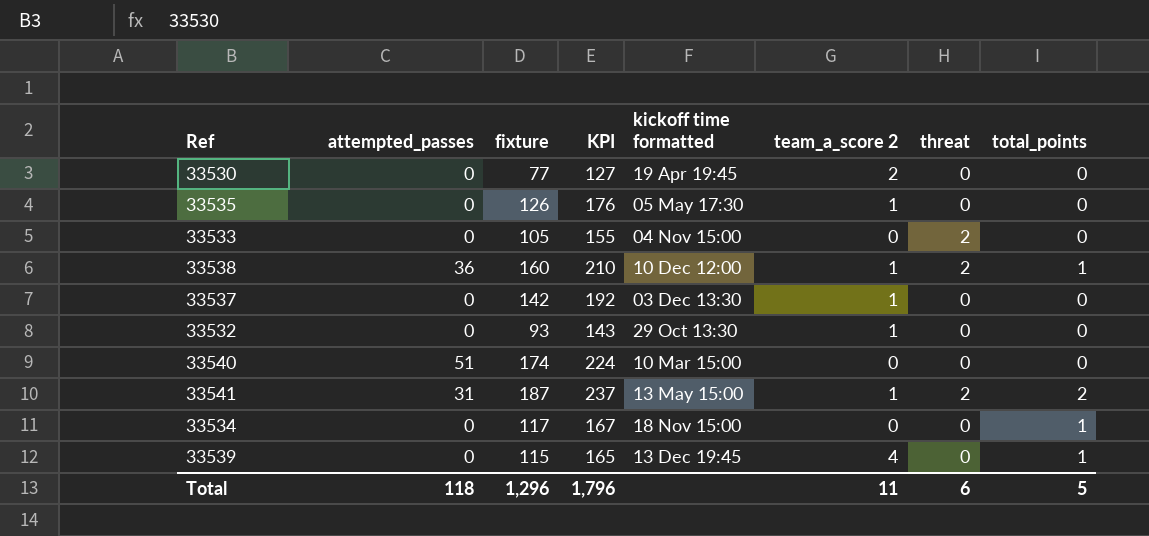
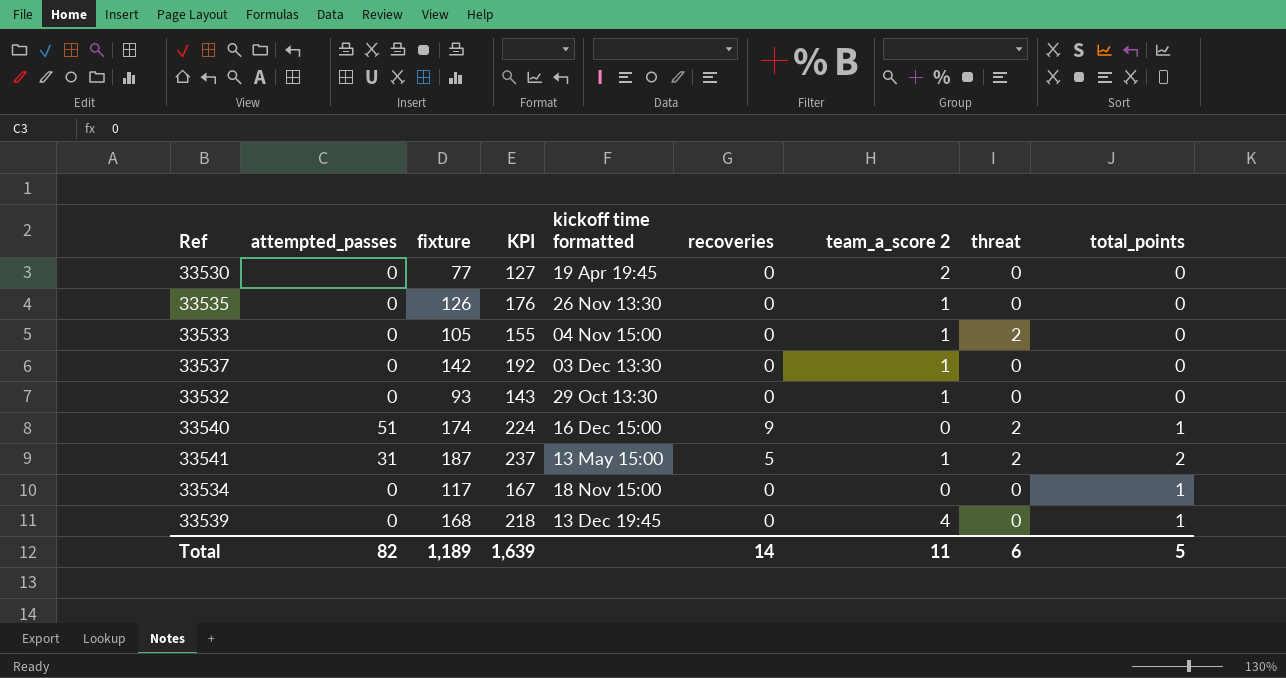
column recoveries | position: none -> 6
row 33538: 36 | 160 | 210 | 10 Dec 12:00 | 1 | 2 | 1 -> none
33535 | kickoff time formatted: 05 May 17:30 -> 26 Nov 13:30
33533 | team_a_score 2: 0 -> 1
33540 | kickoff time formatted: 10 Mar 15:00 -> 16 Dec 15:00
33540 | threat: 0 -> 2
33540 | total_points: 0 -> 1
33539 | fixture: 115 -> 168
33539 | KPI: 165 -> 218
Total | attempted_passes: 118 -> 82
Total | fixture: 1,296 -> 1,189
Total | KPI: 1,796 -> 1,639

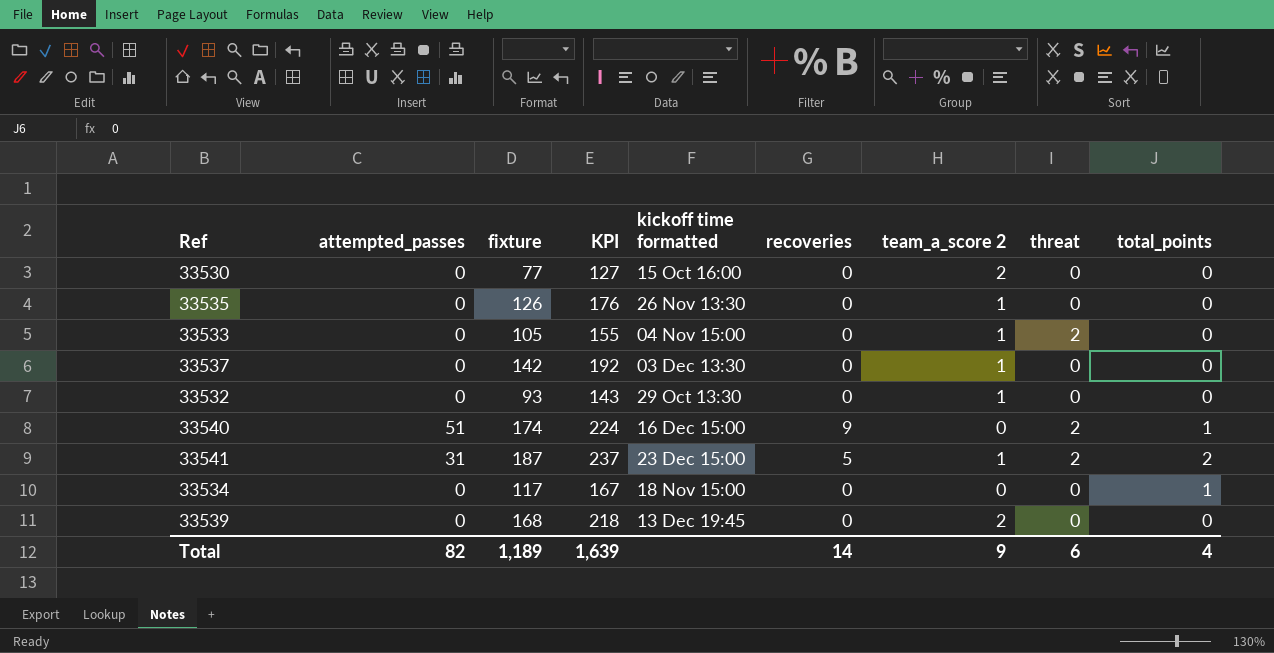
33530 | kickoff time formatted: 19 Apr 19:45 -> 15 Oct 16:00
33541 | kickoff time formatted: 13 May 15:00 -> 23 Dec 15:00
33539 | team_a_score 2: 4 -> 2
33539 | total_points: 1 -> 0
Total | team_a_score 2: 11 -> 9
Total | total_points: 5 -> 4

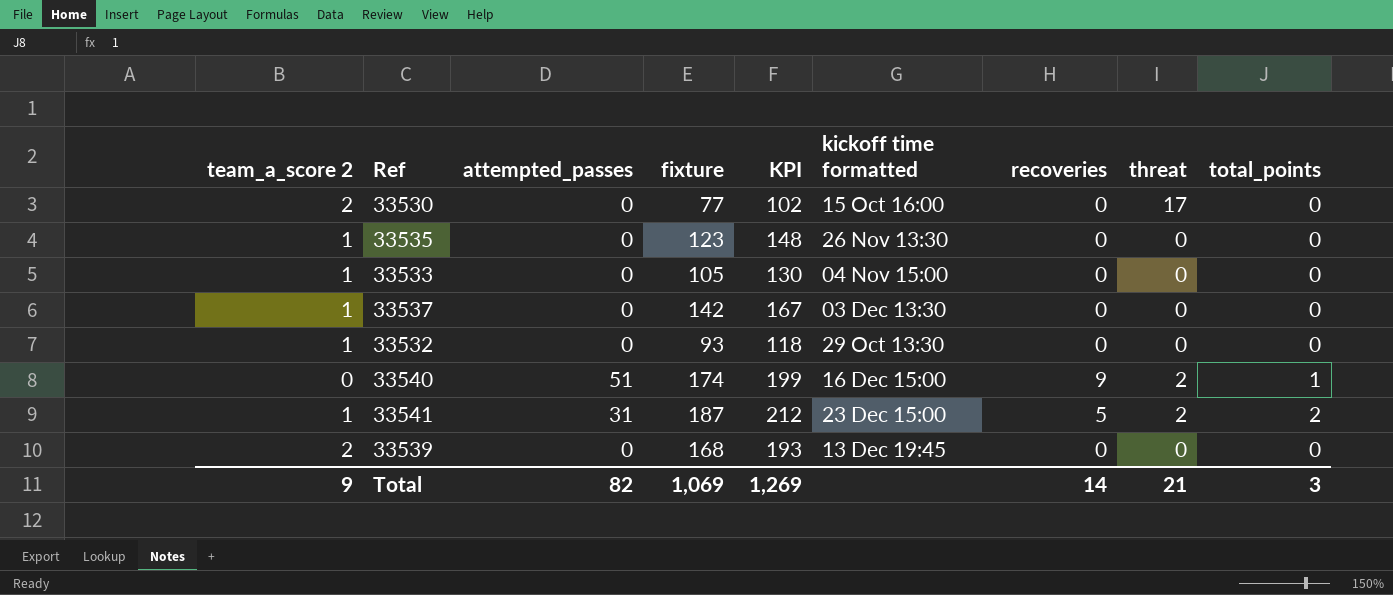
column team_a_score 2 | position: 7 -> 1
column KPI | formula: [fixture] + 50 -> [fixture] + 25
row 33534: 0 | 117 | 167 | 18 Nov 15:00 | 0 | 0 | 0 | 1 -> none
33530 | threat: 0 -> 17
33535 | fixture: 126 -> 123
33533 | threat: 2 -> 0
Total | fixture: 1,189 -> 1,069
Total | KPI: 1,639 -> 1,269
Total | threat: 6 -> 21
Total | total_points: 4 -> 3

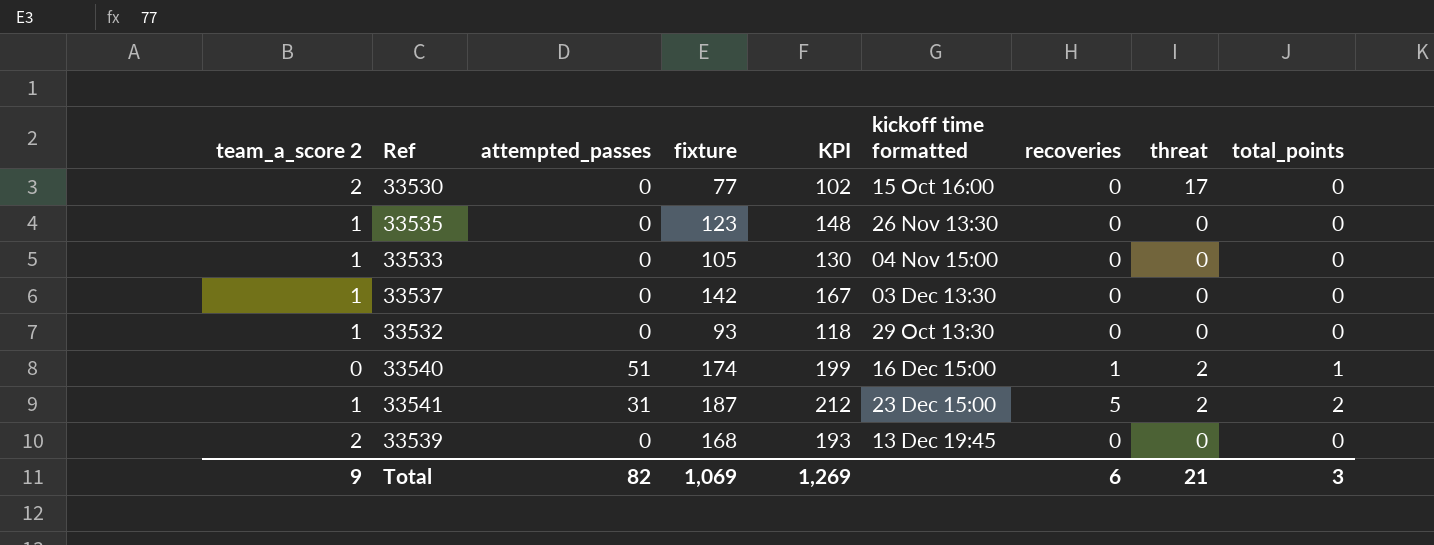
33540 | recoveries: 9 -> 1
Total | recoveries: 14 -> 6

